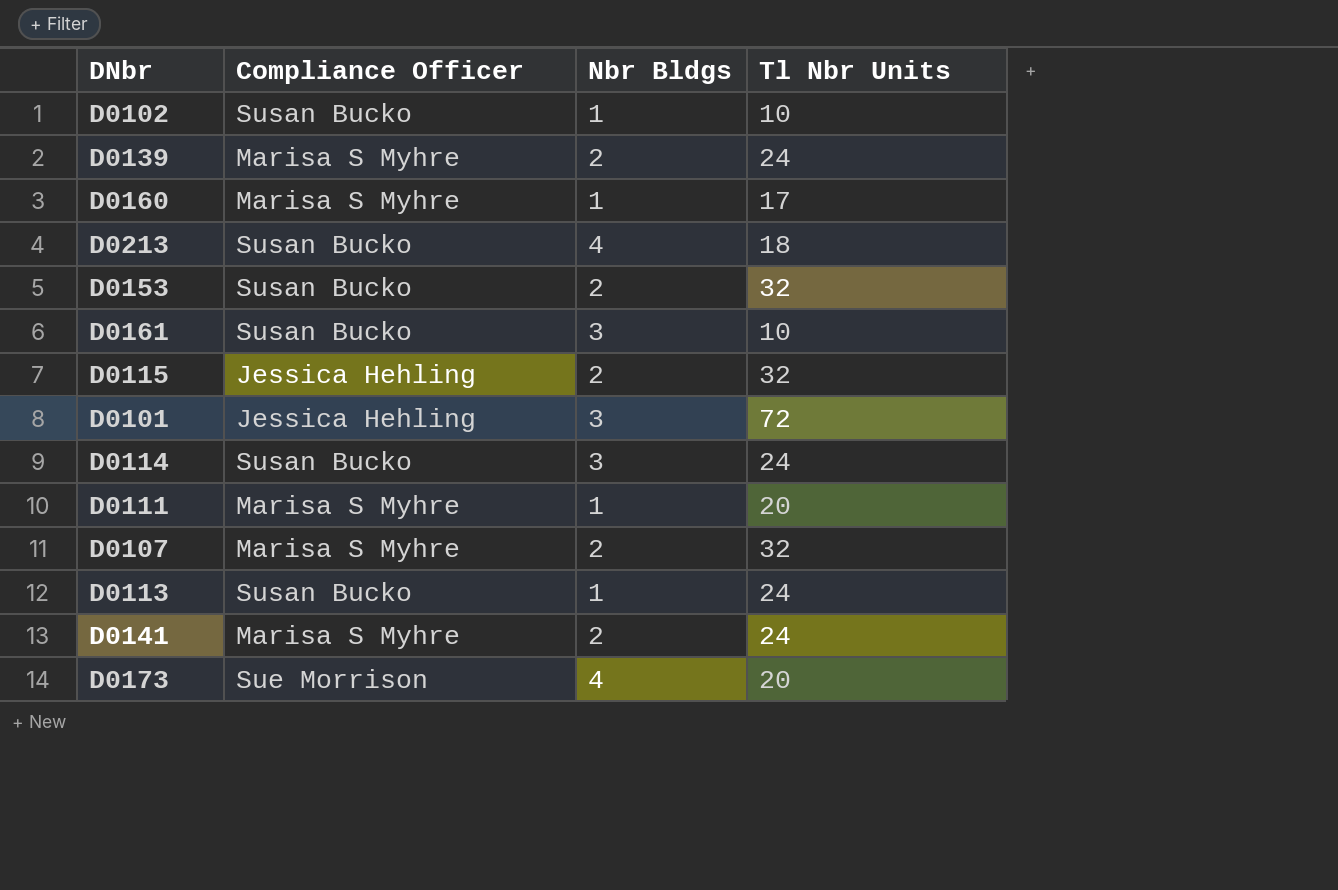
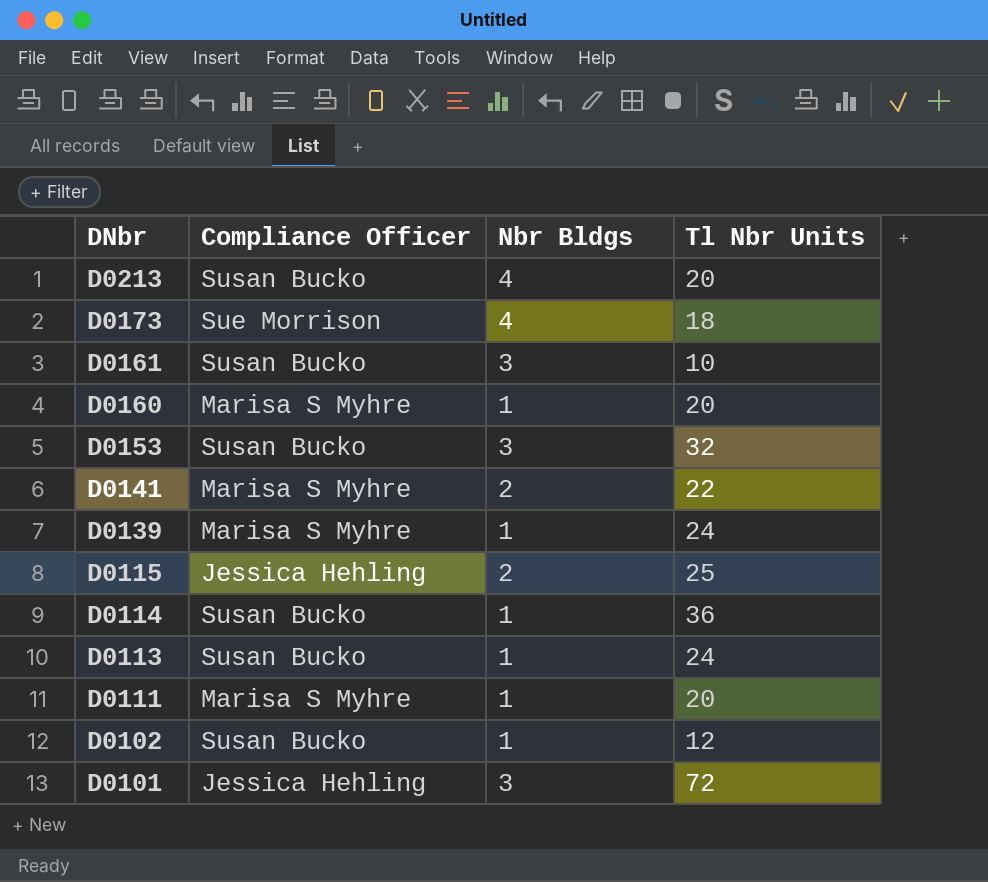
row order: none -> DNbr descending
row D0107: Marisa S Myhre | 2 | 32 -> none
D0213 | Tl Nbr Units: 18 -> 20
D0173 | Tl Nbr Units: 20 -> 18
D0160 | Tl Nbr Units: 17 -> 20
D0153 | Nbr Bldgs: 2 -> 3
D0141 | Tl Nbr Units: 24 -> 22
D0139 | Nbr Bldgs: 2 -> 1
D0115 | Tl Nbr Units: 32 -> 25
D0114 | Nbr Bldgs: 3 -> 1
D0114 | Tl Nbr Units: 24 -> 36
D0102 | Tl Nbr Units: 10 -> 12

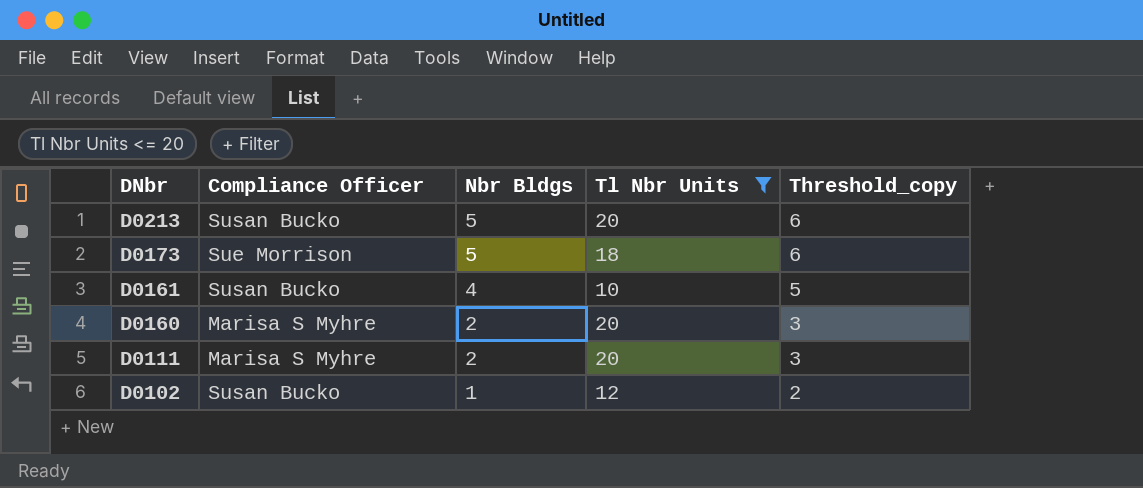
filter: none -> Tl Nbr Units <= 20
column Threshold_copy | formula: none -> [Nbr Bldgs] + 1
D0213 | Nbr Bldgs: 4 -> 5
D0173 | Nbr Bldgs: 4 -> 5
D0161 | Nbr Bldgs: 3 -> 4
D0160 | Nbr Bldgs: 1 -> 2
D0111 | Nbr Bldgs: 1 -> 2

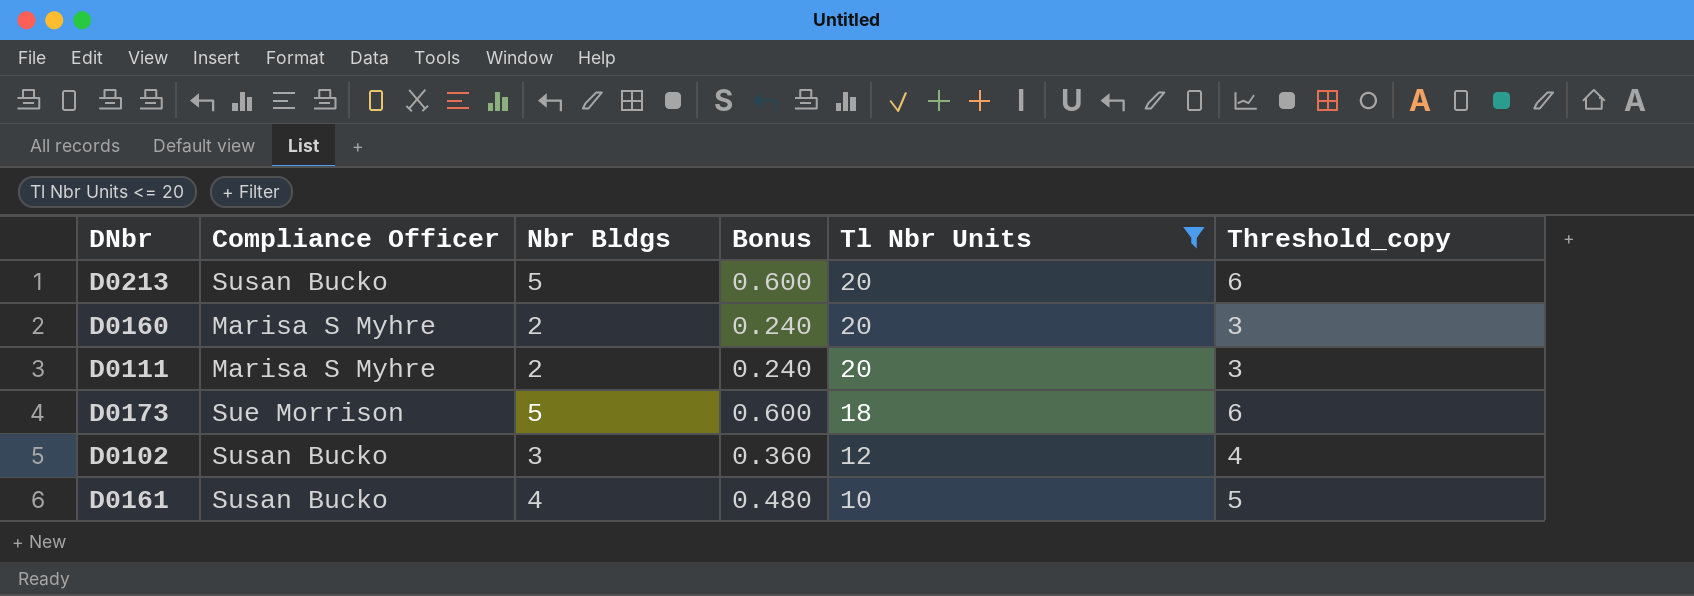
row order: DNbr descending -> Tl Nbr Units descending
column Bonus | formula: none -> [Nbr Bldgs] * 0.12
D0102 | Nbr Bldgs: 1 -> 3
D0102 | Threshold_copy: 2 -> 4

